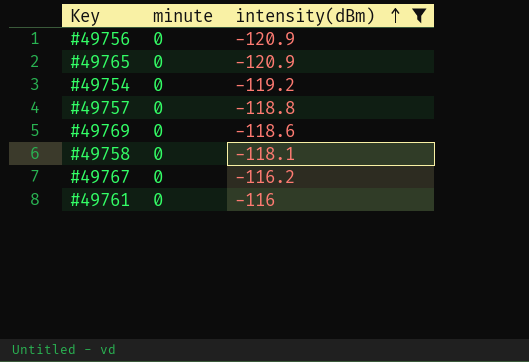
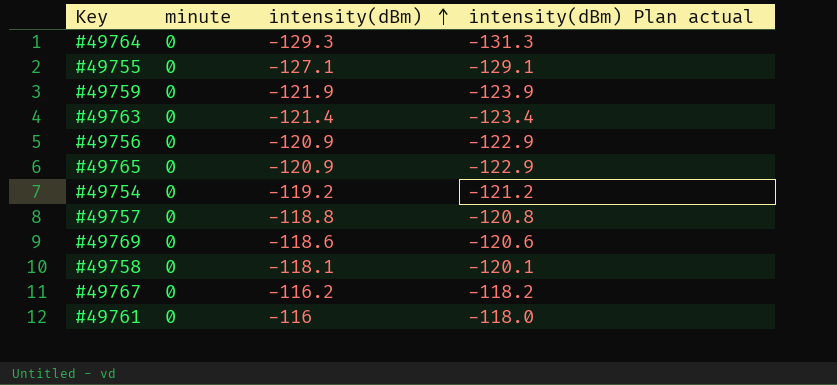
filter: intensity(dBm) >= -120.9 -> none
column intensity(dBm) Plan actual | formula: none -> [intensity(dBm)] - 2

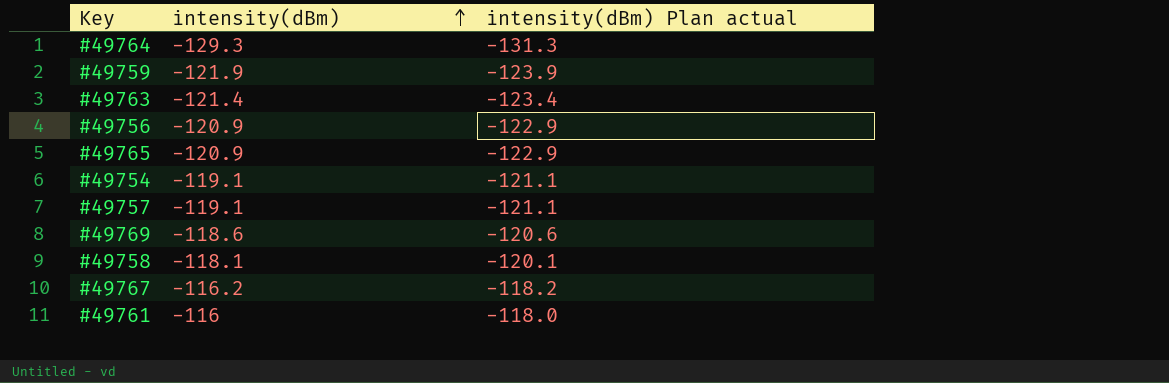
column minute | position: 2 -> none
row #49755: 0 | -127.1 | -129.1 -> none
#49754 | intensity(dBm): -119.2 -> -119.1
#49754 | intensity(dBm) Plan actual: -121.2 -> -121.1
#49757 | intensity(dBm): -118.8 -> -119.1
#49757 | intensity(dBm) Plan actual: -120.8 -> -121.1

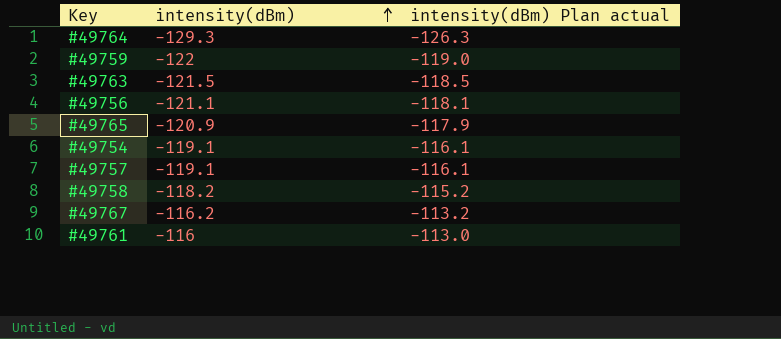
column intensity(dBm) Plan actual | formula: [intensity(dBm)] - 2 -> [intensity(dBm)] + 3
row #49769: -118.6 | -120.6 -> none
#49759 | intensity(dBm): -121.9 -> -122
#49763 | intensity(dBm): -121.4 -> -121.5
#49756 | intensity(dBm): -120.9 -> -121.1
#49758 | intensity(dBm): -118.1 -> -118.2

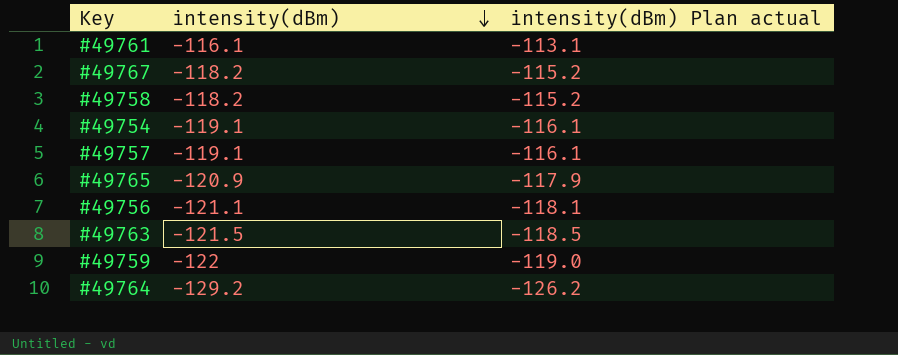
row order: intensity(dBm) ascending -> intensity(dBm) descending
#49761 | intensity(dBm): -116 -> -116.1
#49761 | intensity(dBm) Plan actual: -113.0 -> -113.1
#49767 | intensity(dBm): -116.2 -> -118.2
#49767 | intensity(dBm) Plan actual: -113.2 -> -115.2
#49764 | intensity(dBm): -129.3 -> -129.2
#49764 | intensity(dBm) Plan actual: -126.3 -> -126.2

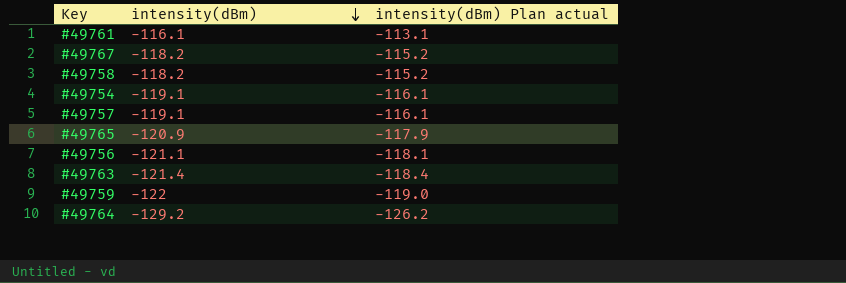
#49763 | intensity(dBm): -121.5 -> -121.4
#49763 | intensity(dBm) Plan actual: -118.5 -> -118.4

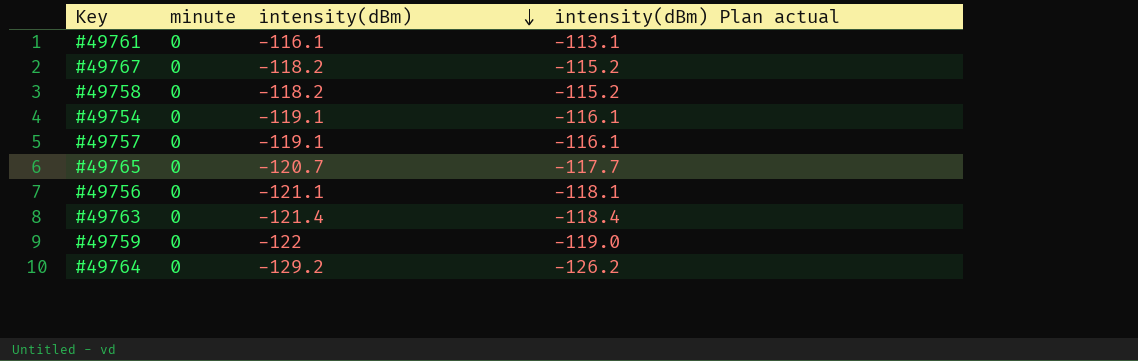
column minute | position: none -> 2
#49765 | intensity(dBm): -120.9 -> -120.7
#49765 | intensity(dBm) Plan actual: -117.9 -> -117.7

